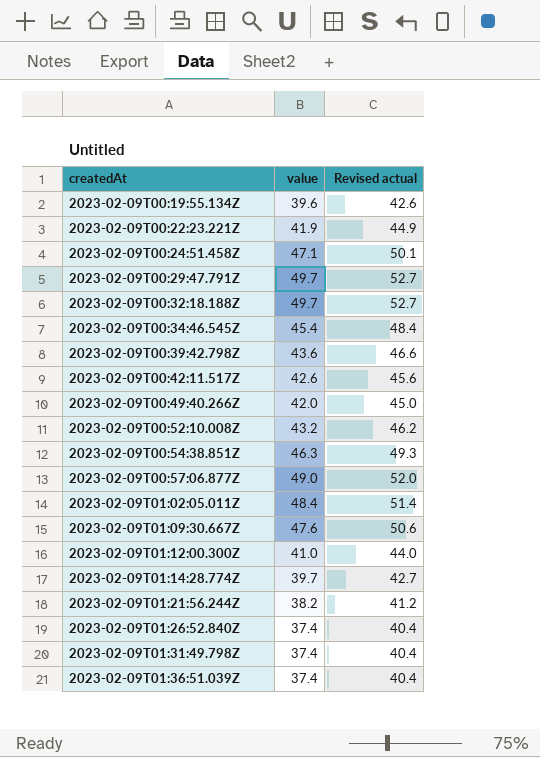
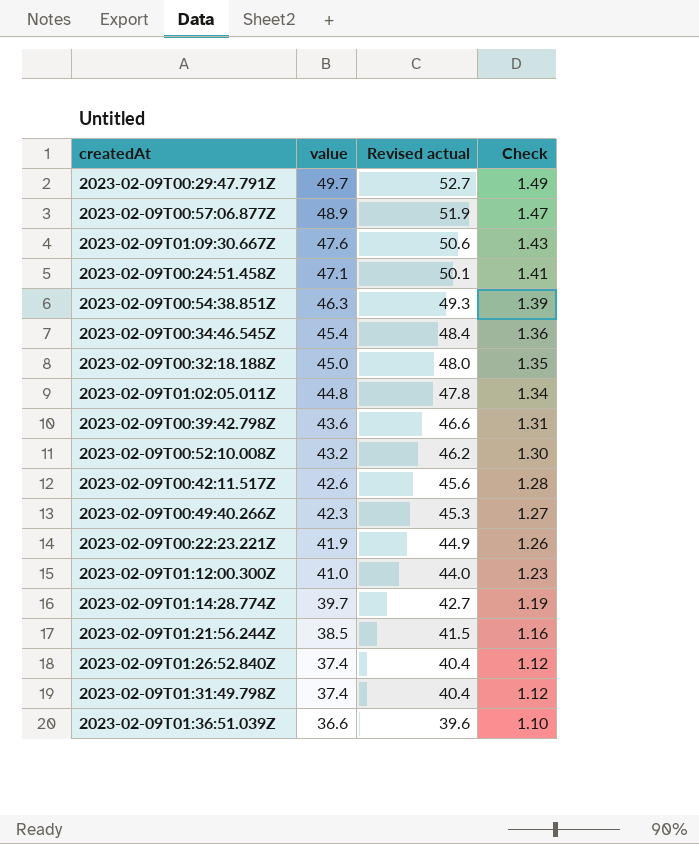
row order: createdAt ascending -> value descending
column Check | formula: none -> [value] * 0.03
row 2023-02-09T00:19:55.134Z: 39.6 | 42.6 -> none
2023-02-09T00:57:06.877Z | value: 49.0 -> 48.9
2023-02-09T00:57:06.877Z | Revised actual: 52.0 -> 51.9
2023-02-09T00:32:18.188Z | value: 49.7 -> 45.0
2023-02-09T00:32:18.188Z | Revised actual: 52.7 -> 48.0
2023-02-09T01:02:05.011Z | value: 48.4 -> 44.8
2023-02-09T01:02:05.011Z | Revised actual: 51.4 -> 47.8
2023-02-09T00:49:40.266Z | value: 42.0 -> 42.3
2023-02-09T00:49:40.266Z | Revised actual: 45.0 -> 45.3
2023-02-09T01:21:56.244Z | value: 38.2 -> 38.5
2023-02-09T01:21:56.244Z | Revised actual: 41.2 -> 41.5
2023-02-09T01:36:51.039Z | value: 37.4 -> 36.6
2023-02-09T01:36:51.039Z | Revised actual: 40.4 -> 39.6

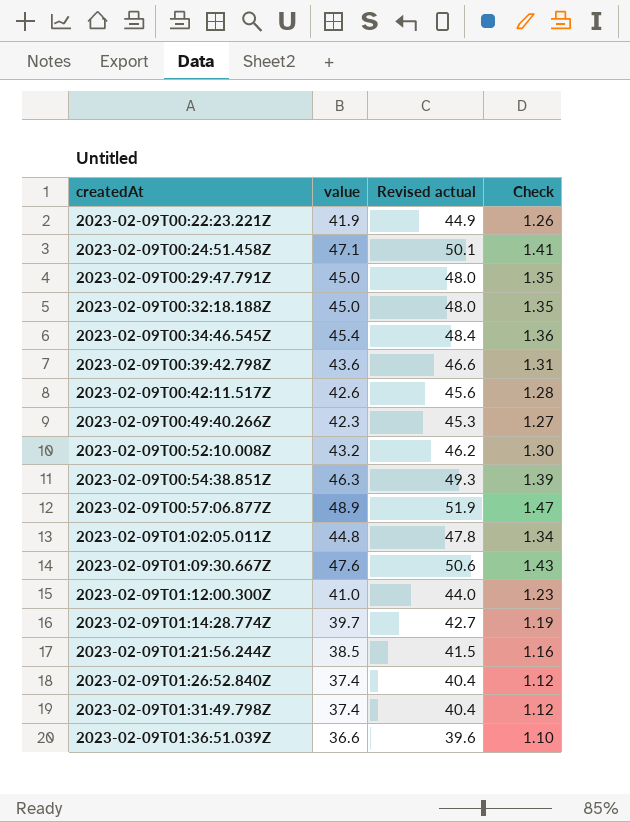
row order: value descending -> createdAt ascending
2023-02-09T00:29:47.791Z | value: 49.7 -> 45.0
2023-02-09T00:29:47.791Z | Revised actual: 52.7 -> 48.0
2023-02-09T00:29:47.791Z | Check: 1.49 -> 1.35

